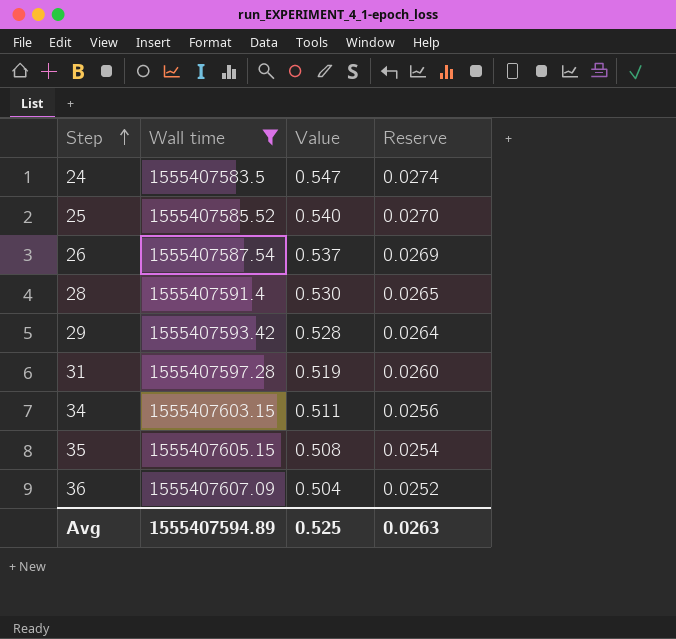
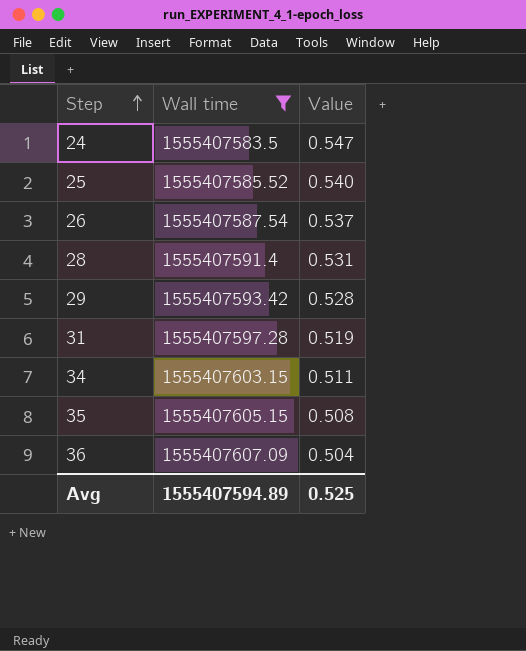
column Reserve | formula: [Value] * 0.05 -> none
28 | Value: 0.530 -> 0.531

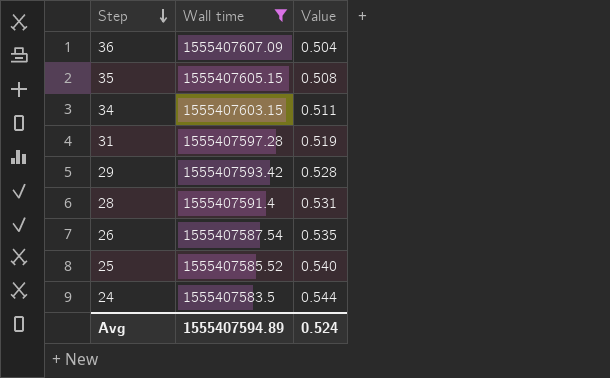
row order: Step ascending -> Step descending
26 | Value: 0.537 -> 0.535
24 | Value: 0.547 -> 0.544
Avg | Value: 0.525 -> 0.524

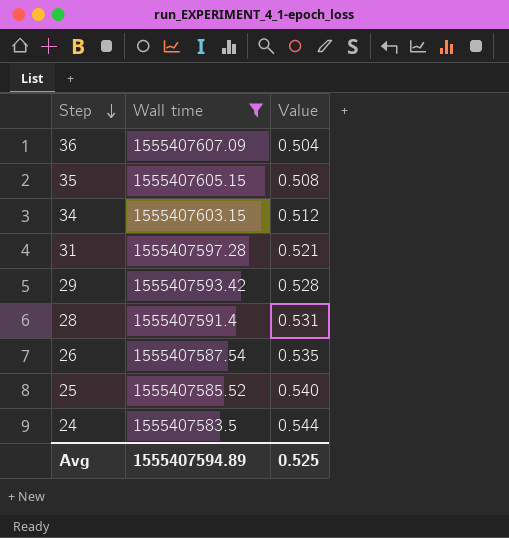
34 | Value: 0.511 -> 0.512
31 | Value: 0.519 -> 0.521
Avg | Value: 0.524 -> 0.525

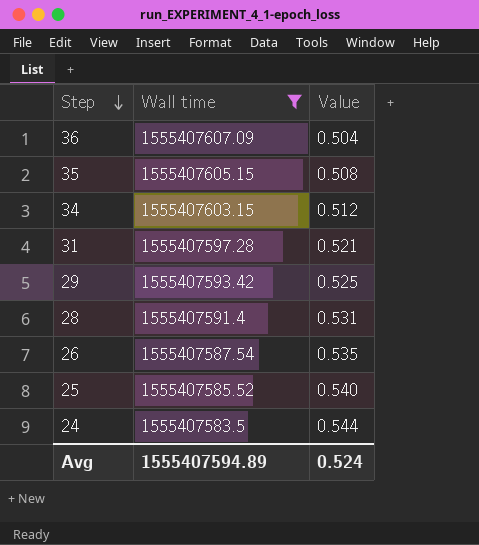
29 | Value: 0.528 -> 0.525
Avg | Value: 0.525 -> 0.524

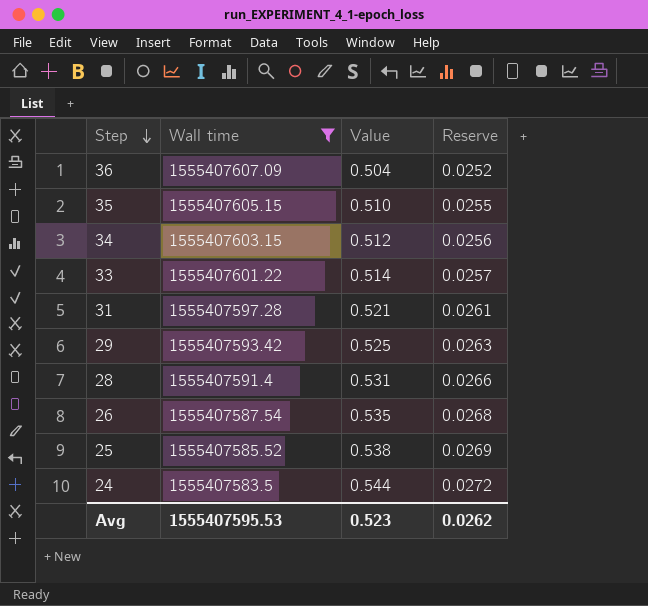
column Reserve | formula: none -> [Value] * 0.05
35 | Value: 0.508 -> 0.510
row 33: none -> 1555407601.22 | 0.514 | 0.0257
25 | Value: 0.540 -> 0.538
Avg | Wall time: 1555407594.89 -> 1555407595.53
Avg | Value: 0.524 -> 0.523

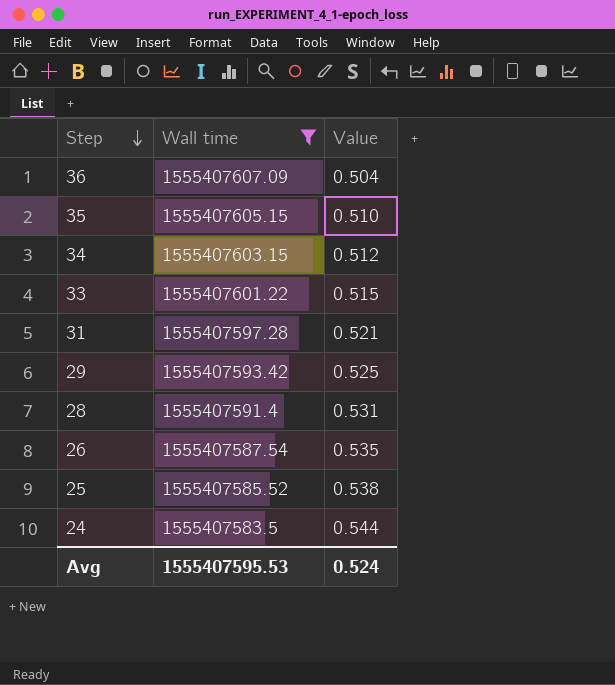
column Reserve | formula: [Value] * 0.05 -> none
33 | Value: 0.514 -> 0.515
Avg | Value: 0.523 -> 0.524

